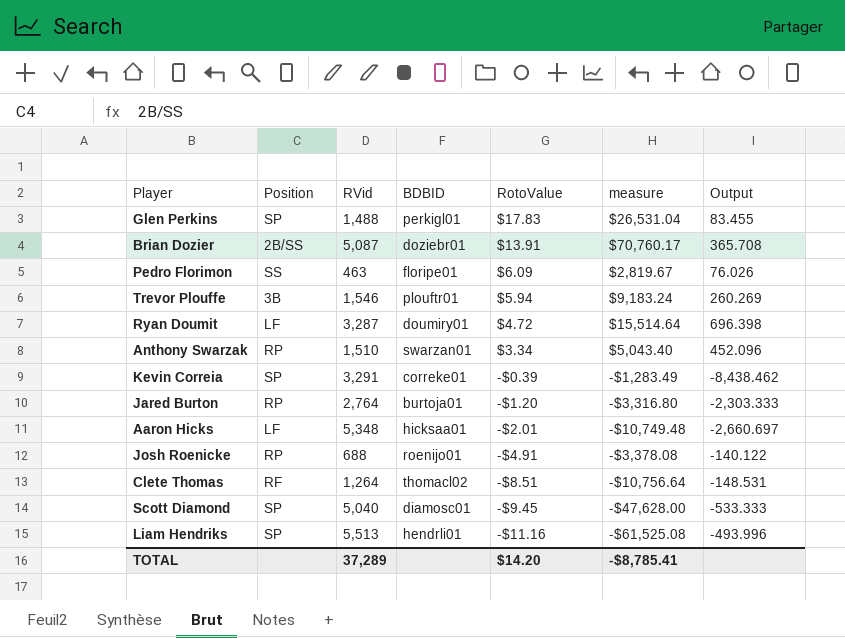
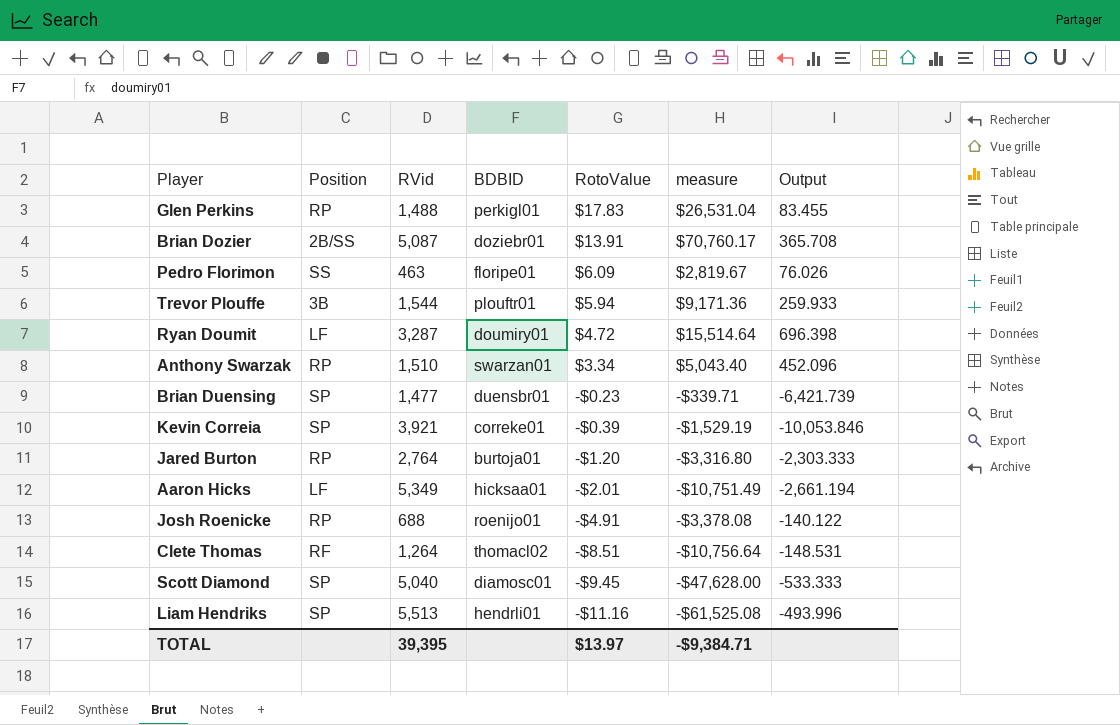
Glen Perkins | Position: SP -> RP
Trevor Plouffe | RVid: 1,546 -> 1,544
Trevor Plouffe | measure: $9,183.24 -> $9,171.36
Trevor Plouffe | Output: 260.269 -> 259.933
row Brian Duensing: none -> SP | 1,477 | duensbr01 | -$0.23 | -$339.71 | -6,421.739
Kevin Correia | RVid: 3,291 -> 3,921
Kevin Correia | measure: -$1,283.49 -> -$1,529.19
Kevin Correia | Output: -8,438.462 -> -10,053.846
Aaron Hicks | RVid: 5,348 -> 5,349
Aaron Hicks | measure: -$10,749.48 -> -$10,751.49
Aaron Hicks | Output: -2,660.697 -> -2,661.194
TOTAL | RVid: 37,289 -> 39,395
TOTAL | RotoValue: $14.20 -> $13.97
TOTAL | measure: -$8,785.41 -> -$9,384.71

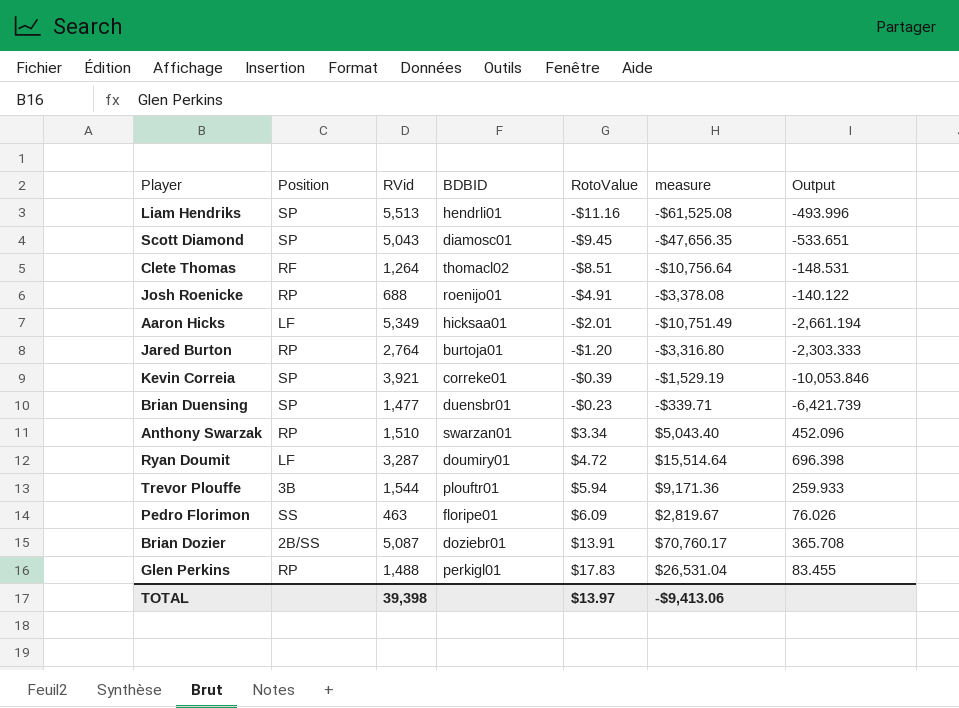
row order: RotoValue descending -> RotoValue ascending
Scott Diamond | RVid: 5,040 -> 5,043
Scott Diamond | measure: -$47,628.00 -> -$47,656.35
Scott Diamond | Output: -533.333 -> -533.651
TOTAL | RVid: 39,395 -> 39,398
TOTAL | measure: -$9,384.71 -> -$9,413.06

